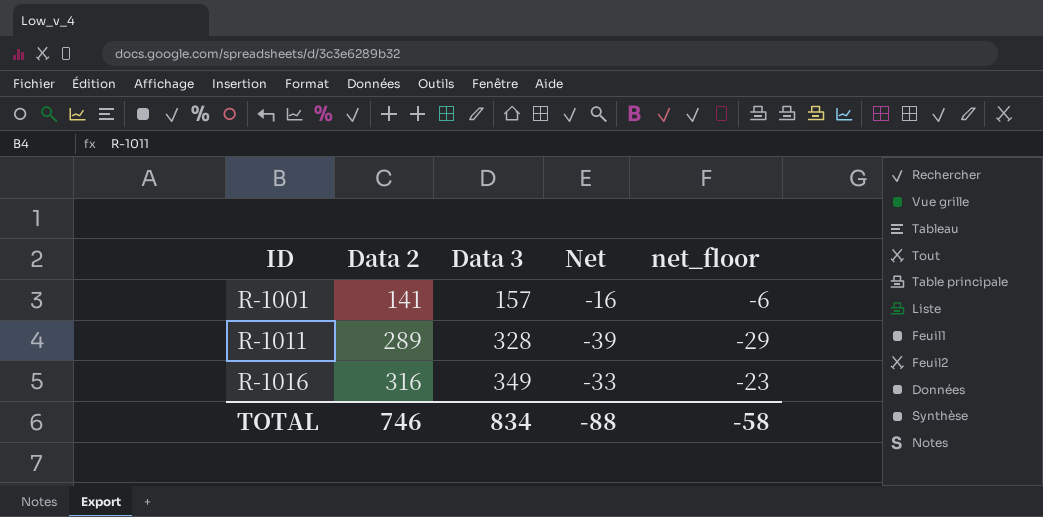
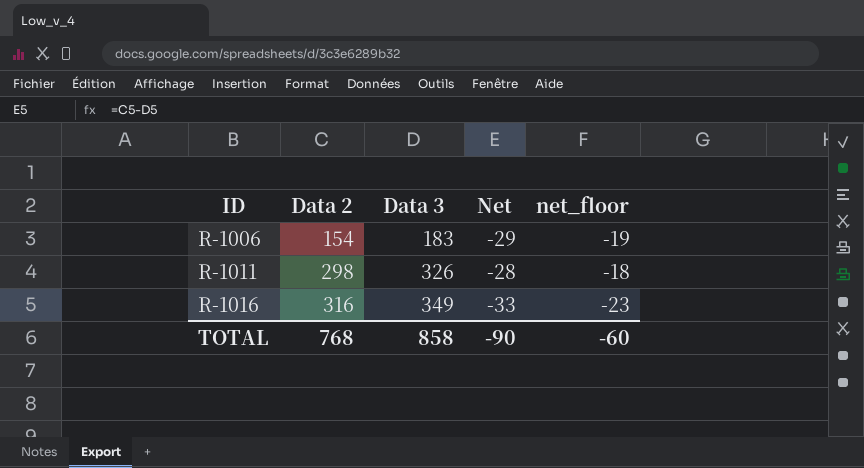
row R-1001: 141 | 157 | -16 | -6 -> none
row R-1006: none -> 154 | 183 | -29 | -19
R-1011 | Data 2: 289 -> 298
R-1011 | Data 3: 328 -> 326
R-1011 | Net: -39 -> -28
R-1011 | net_floor: -29 -> -18
TOTAL | Data 2: 746 -> 768
TOTAL | Data 3: 834 -> 858
TOTAL | Net: -88 -> -90
TOTAL | net_floor: -58 -> -60

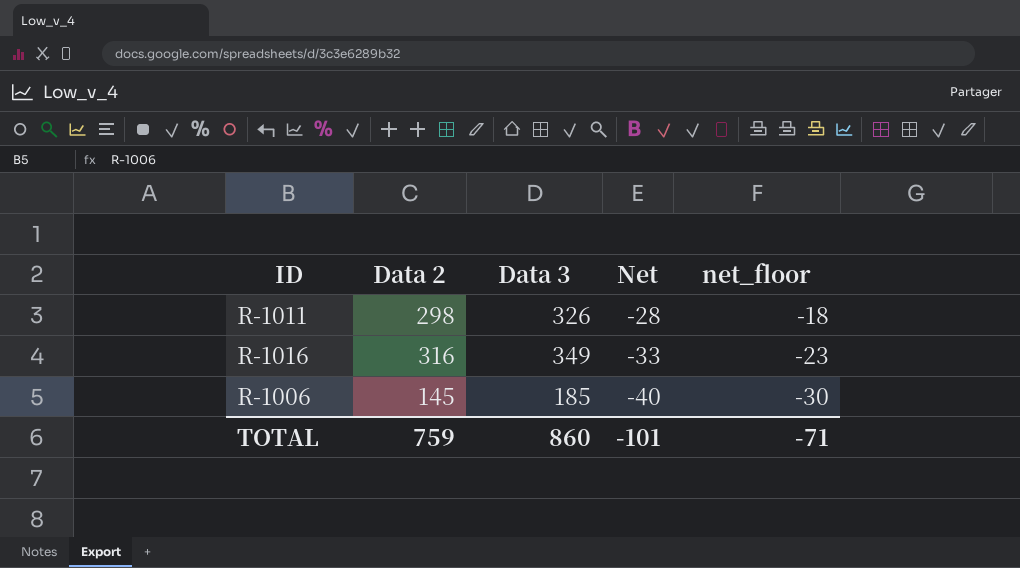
row order: ID ascending -> Net descending
R-1006 | Data 2: 154 -> 145
R-1006 | Data 3: 183 -> 185
R-1006 | Net: -29 -> -40
R-1006 | net_floor: -19 -> -30
TOTAL | Data 2: 768 -> 759
TOTAL | Data 3: 858 -> 860
TOTAL | Net: -90 -> -101
TOTAL | net_floor: -60 -> -71

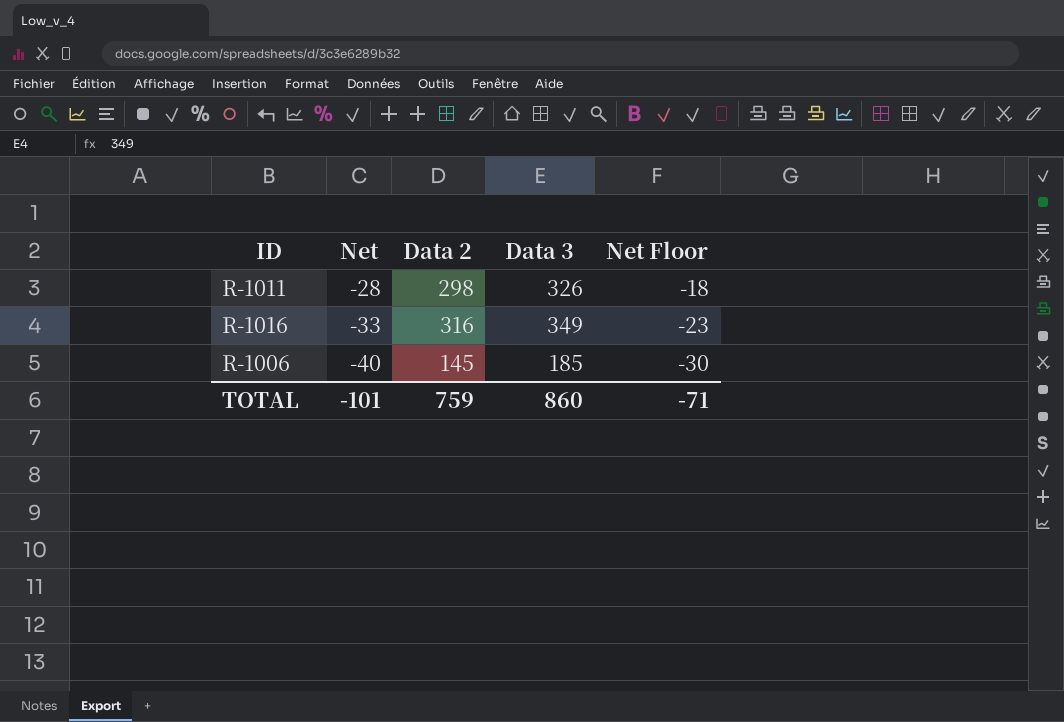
column Net | position: 4 -> 2
column name: net_floor -> Net Floor

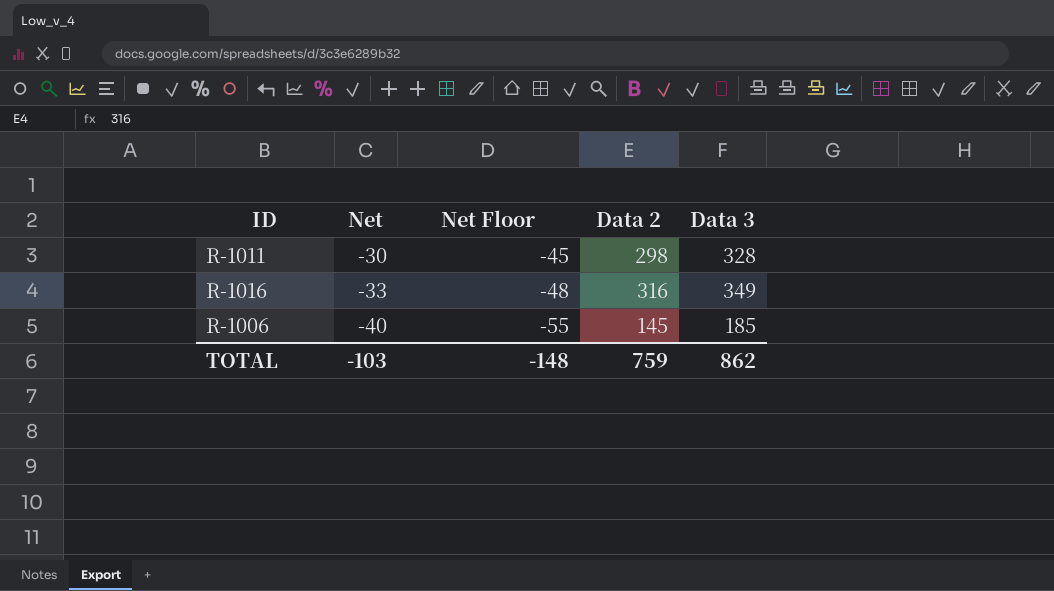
column Net Floor | formula: [Net] + 10 -> [Net] - 15
column Net Floor | position: 5 -> 3
R-1011 | Net: -28 -> -30
R-1011 | Data 3: 326 -> 328
TOTAL | Net: -101 -> -103
TOTAL | Net Floor: -71 -> -148
TOTAL | Data 3: 860 -> 862

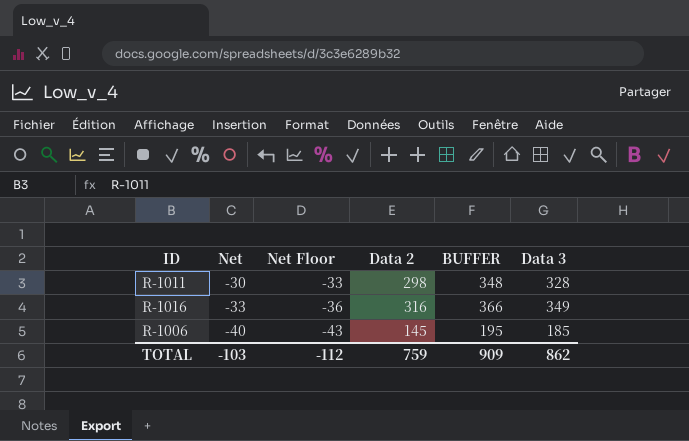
column Net Floor | formula: [Net] - 15 -> [Net] - 3
column BUFFER | formula: none -> [Data 2] + 50
TOTAL | Net Floor: -148 -> -112

